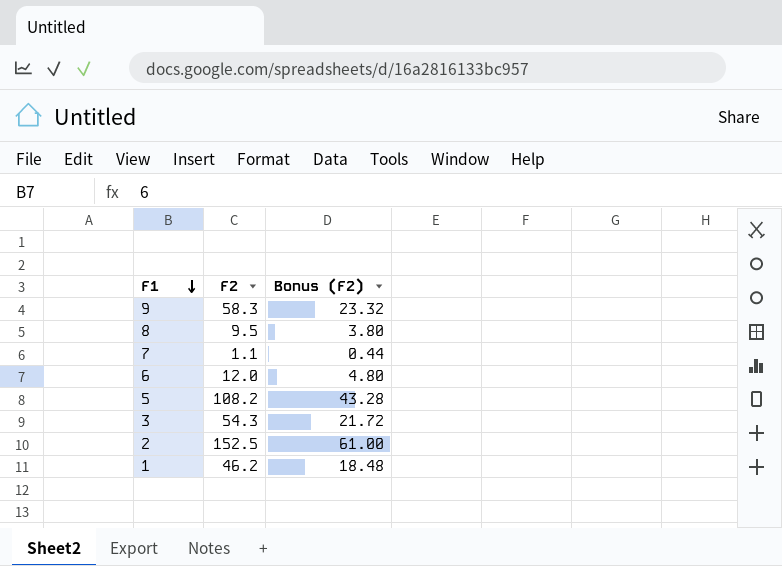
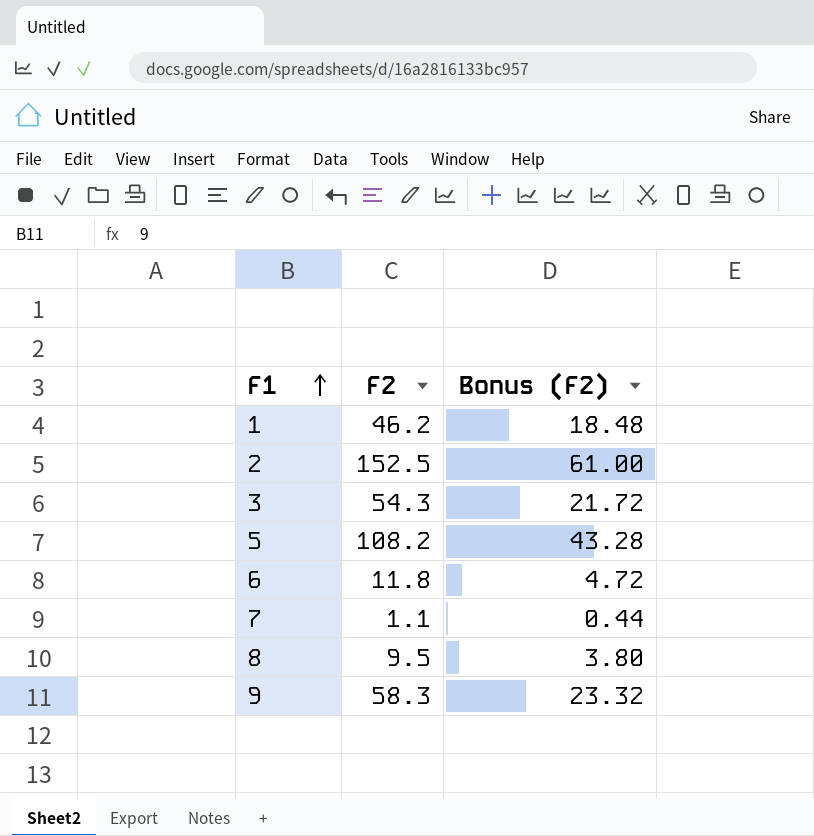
row order: F1 descending -> F1 ascending
6 | F2: 12.0 -> 11.8
6 | Bonus (F2): 4.80 -> 4.72

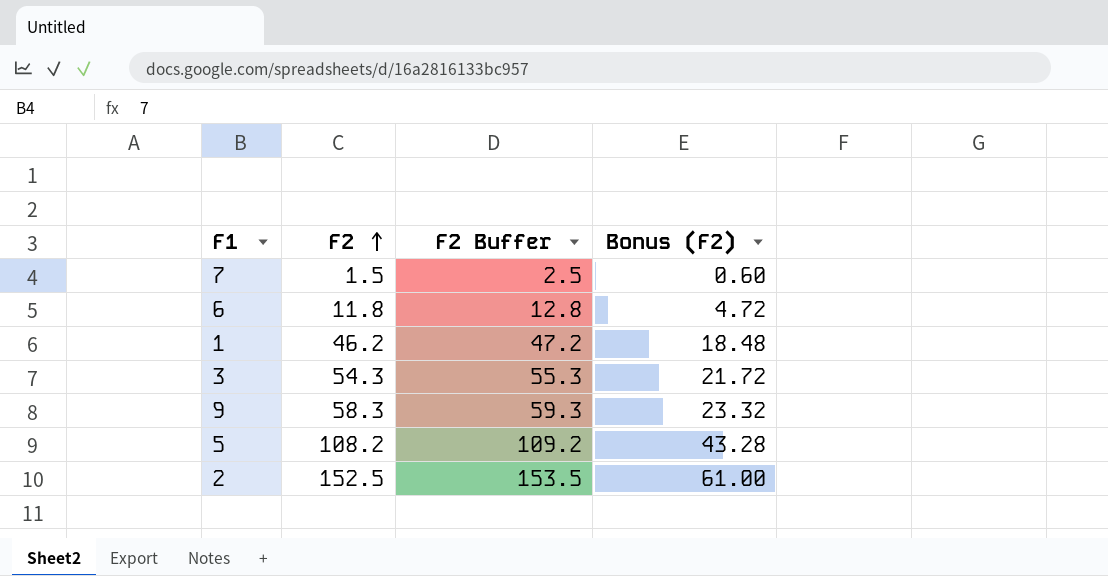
row order: F1 ascending -> F2 ascending
column F2 Buffer | formula: none -> [F2] + 1
row 8: 9.5 | 3.80 -> none
7 | F2: 1.1 -> 1.5
7 | Bonus (F2): 0.44 -> 0.60

